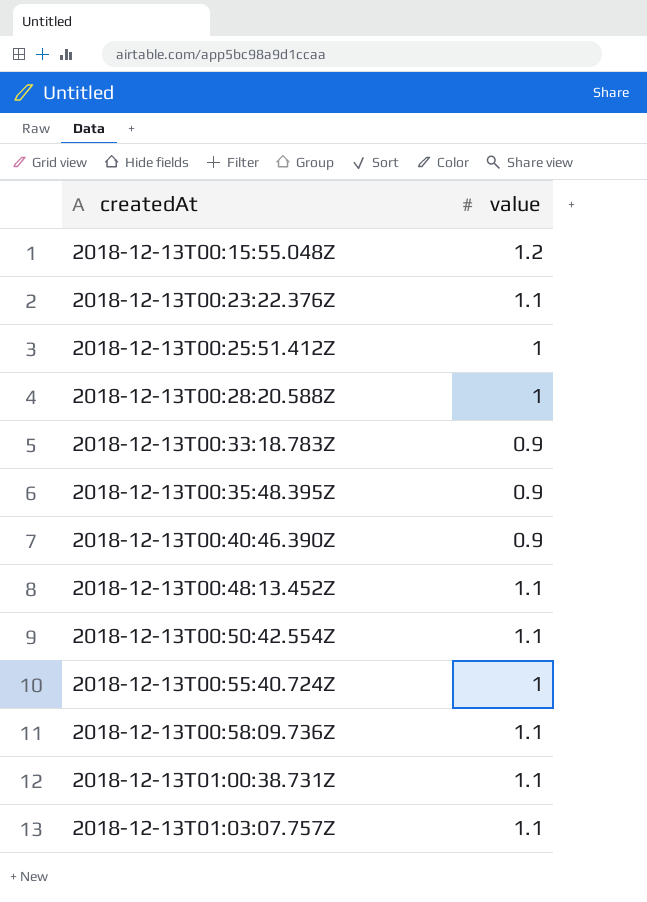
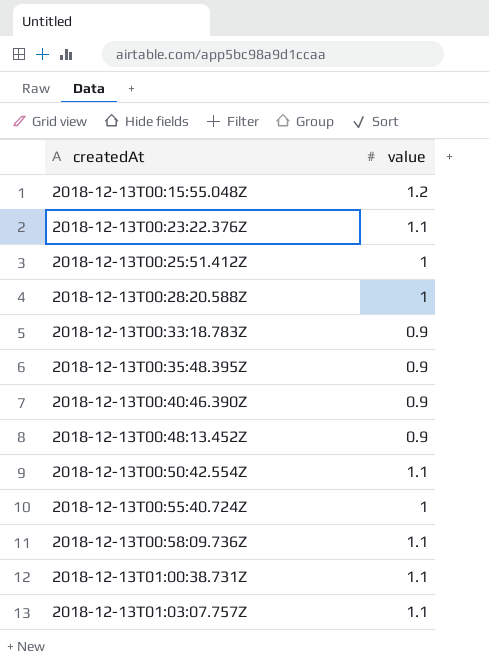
2018-12-13T00:48:13.452Z | value: 1.1 -> 0.9

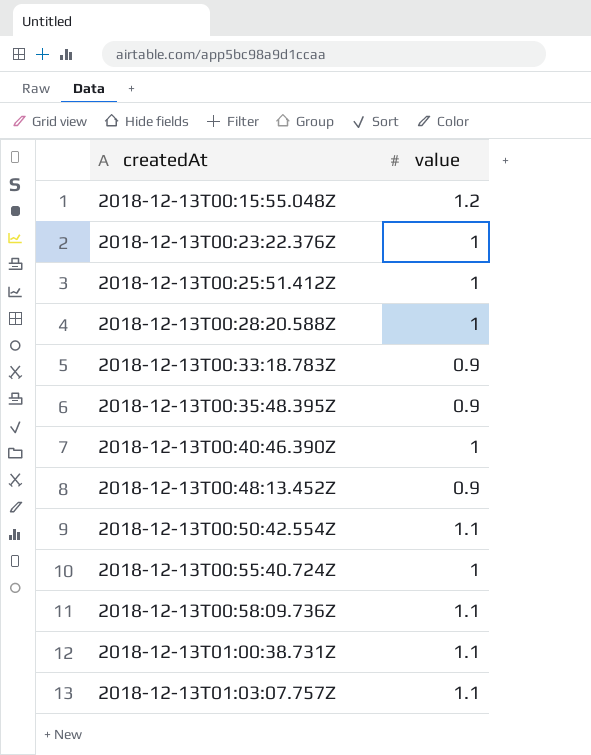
2018-12-13T00:23:22.376Z | value: 1.1 -> 1
2018-12-13T00:40:46.390Z | value: 0.9 -> 1

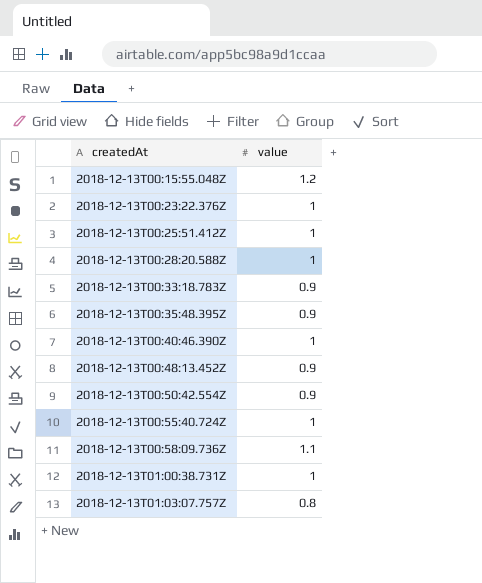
2018-12-13T00:50:42.554Z | value: 1.1 -> 0.9
2018-12-13T01:00:38.731Z | value: 1.1 -> 1
2018-12-13T01:03:07.757Z | value: 1.1 -> 0.8

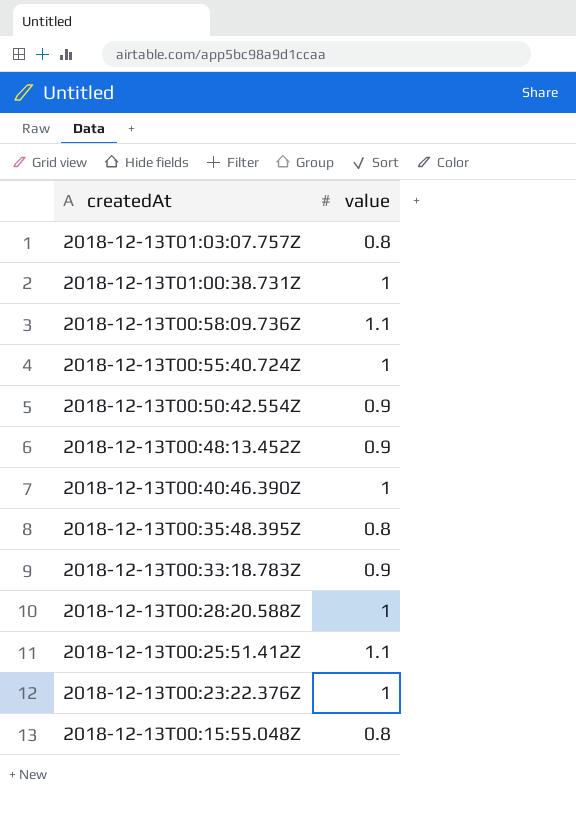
row order: createdAt ascending -> createdAt descending
2018-12-13T00:35:48.395Z | value: 0.9 -> 0.8
2018-12-13T00:25:51.412Z | value: 1 -> 1.1
2018-12-13T00:15:55.048Z | value: 1.2 -> 0.8

